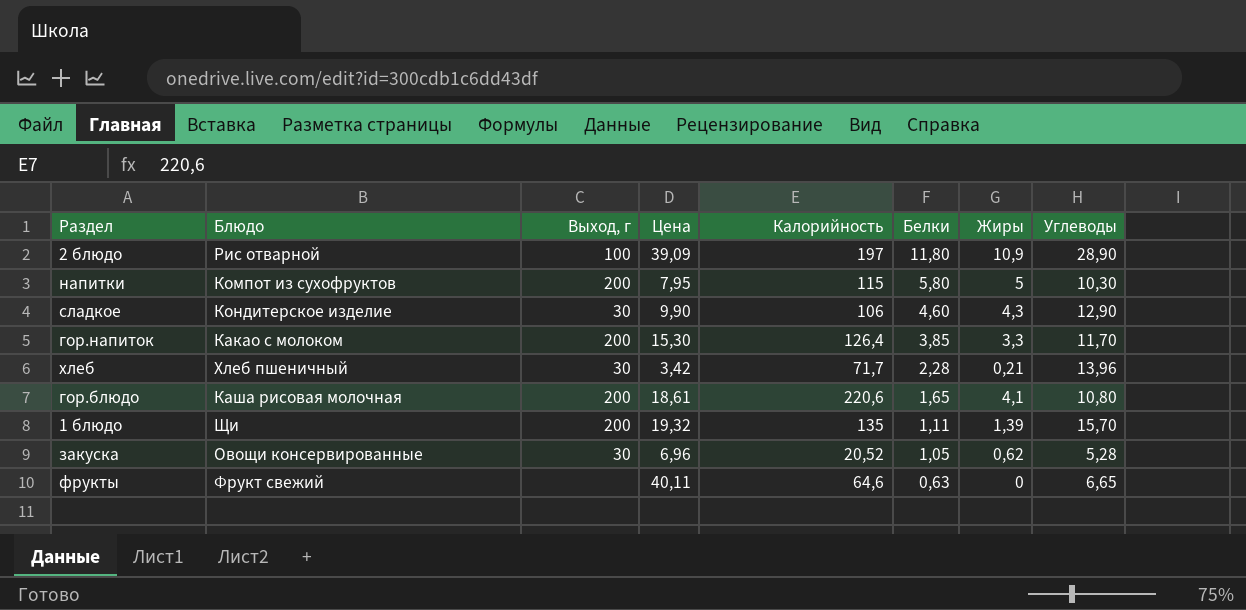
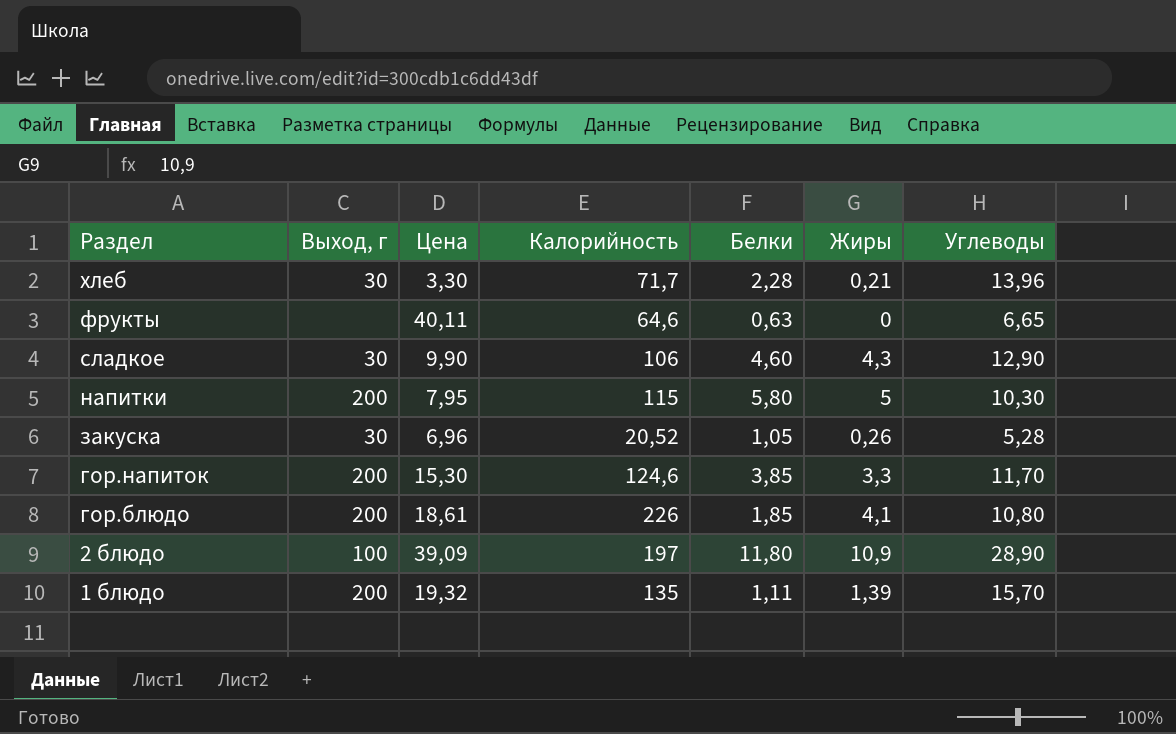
row order: Белки descending -> Раздел descending
column Блюдо | position: 2 -> none
хлеб | Цена: 3,42 -> 3,30
закуска | Жиры: 0,62 -> 0,26
гор.напиток | Калорийность: 126,4 -> 124,6
гор.блюдо | Калорийность: 220,6 -> 226
гор.блюдо | Белки: 1,65 -> 1,85

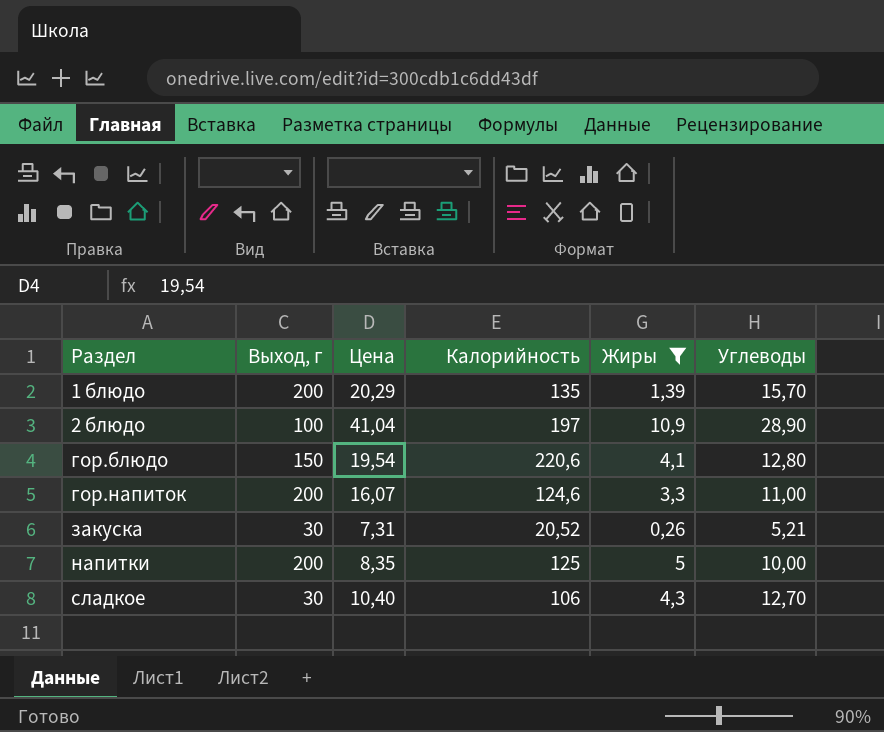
filter: none -> Жиры >= 0,26
row order: Раздел descending -> Раздел ascending
column Белки | position: 5 -> none
1 блюдо | Цена: 19,32 -> 20,29
2 блюдо | Цена: 39,09 -> 41,04
гор.блюдо | Выход, г: 200 -> 150
гор.блюдо | Цена: 18,61 -> 19,54
гор.блюдо | Калорийность: 226 -> 220,6
гор.блюдо | Углеводы: 10,80 -> 12,80
гор.напиток | Цена: 15,30 -> 16,07
гор.напиток | Углеводы: 11,70 -> 11,00
закуска | Цена: 6,96 -> 7,31
закуска | Углеводы: 5,28 -> 5,21
напитки | Цена: 7,95 -> 8,35
напитки | Калорийность: 115 -> 125
напитки | Углеводы: 10,30 -> 10,00
сладкое | Цена: 9,90 -> 10,40
сладкое | Углеводы: 12,90 -> 12,70

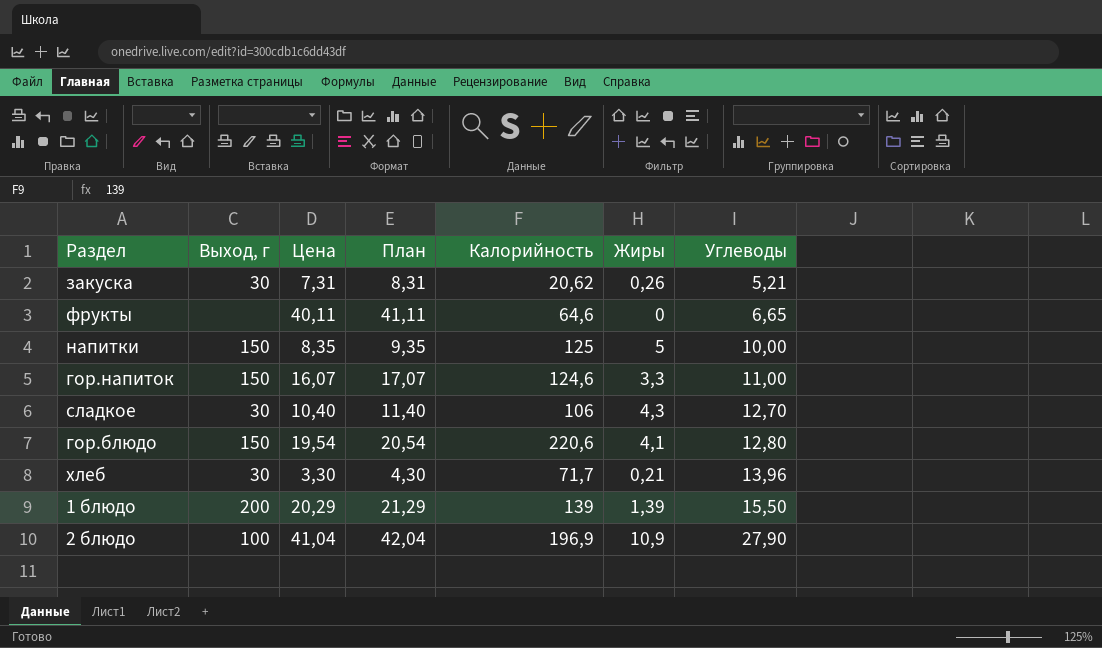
filter: Жиры >= 0,26 -> none
row order: Раздел ascending -> Углеводы ascending
column План | formula: none -> [Цена] + 1
закуска | Калорийность: 20,52 -> 20,62
напитки | Выход, г: 200 -> 150
гор.напиток | Выход, г: 200 -> 150
1 блюдо | Калорийность: 135 -> 139
1 блюдо | Углеводы: 15,70 -> 15,50
2 блюдо | Калорийность: 197 -> 196,9
2 блюдо | Углеводы: 28,90 -> 27,90

